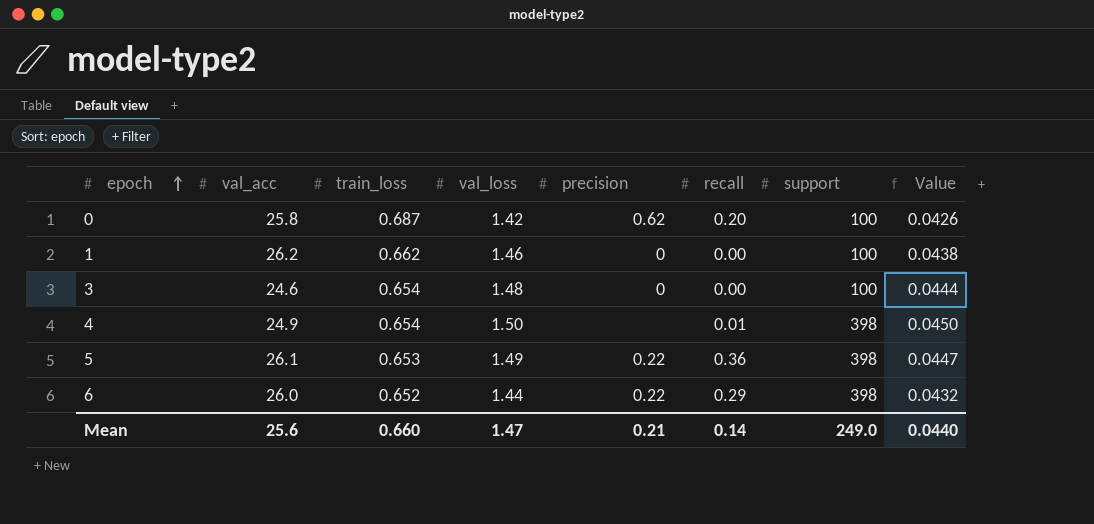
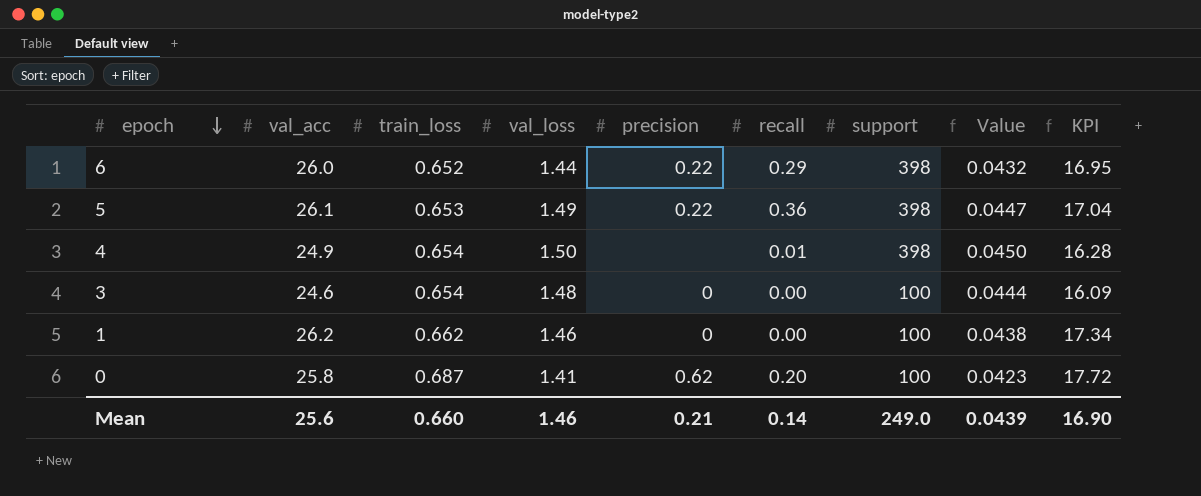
row order: epoch ascending -> epoch descending
column KPI | formula: none -> [val_acc] * [train_loss]
0 | val_loss: 1.42 -> 1.41
0 | Value: 0.0426 -> 0.0423
Mean | val_loss: 1.47 -> 1.46
Mean | Value: 0.0440 -> 0.0439

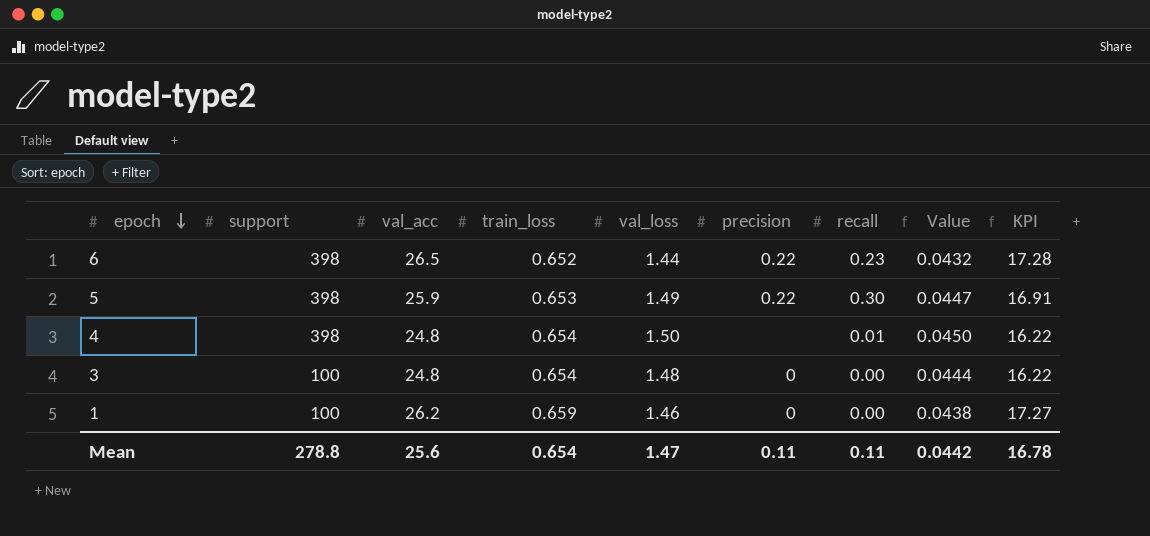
column support | position: 7 -> 2
row 0: 25.8 | 0.687 | 1.41 | 0.62 | 0.20 | 100 | 0.0423 | 17.72 -> none
6 | val_acc: 26.0 -> 26.5
6 | recall: 0.29 -> 0.23
6 | KPI: 16.95 -> 17.28
5 | val_acc: 26.1 -> 25.9
5 | recall: 0.36 -> 0.30
5 | KPI: 17.04 -> 16.91
4 | val_acc: 24.9 -> 24.8
4 | KPI: 16.28 -> 16.22
3 | val_acc: 24.6 -> 24.8
3 | KPI: 16.09 -> 16.22
1 | train_loss: 0.662 -> 0.659
1 | KPI: 17.34 -> 17.27
Mean | support: 249.0 -> 278.8
Mean | train_loss: 0.660 -> 0.654
Mean | val_loss: 1.46 -> 1.47
Mean | precision: 0.21 -> 0.11
Mean | recall: 0.14 -> 0.11
Mean | Value: 0.0439 -> 0.0442
Mean | KPI: 16.90 -> 16.78

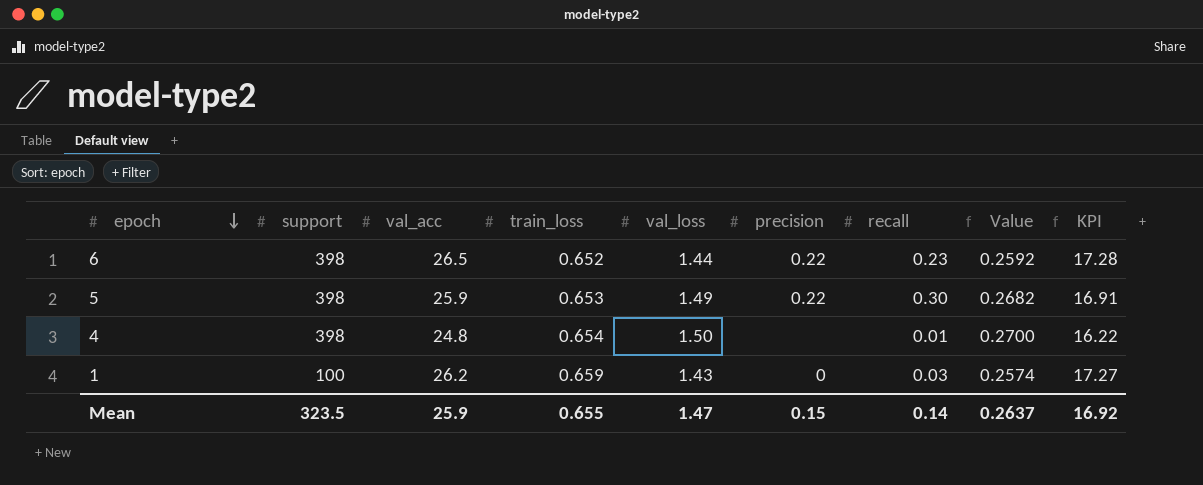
column Value | formula: [val_loss] * 0.03 -> [val_loss] * 0.18
row 3: 100 | 24.8 | 0.654 | 1.48 | 0 | 0.00 | 0.0444 | 16.22 -> none
1 | val_loss: 1.46 -> 1.43
1 | recall: 0.00 -> 0.03
Mean | support: 278.8 -> 323.5
Mean | val_acc: 25.6 -> 25.9
Mean | train_loss: 0.654 -> 0.655
Mean | precision: 0.11 -> 0.15
Mean | recall: 0.11 -> 0.14
Mean | Value: 0.0442 -> 0.2637
Mean | KPI: 16.78 -> 16.92

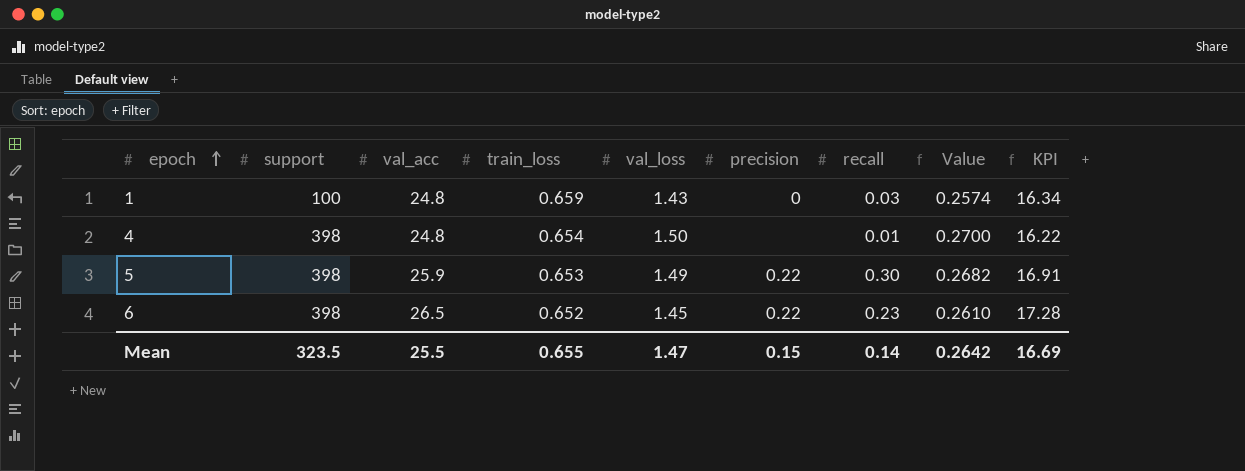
row order: epoch descending -> epoch ascending
1 | val_acc: 26.2 -> 24.8
1 | KPI: 17.27 -> 16.34
6 | val_loss: 1.44 -> 1.45
6 | Value: 0.2592 -> 0.2610
Mean | val_acc: 25.9 -> 25.5
Mean | Value: 0.2637 -> 0.2642
Mean | KPI: 16.92 -> 16.69

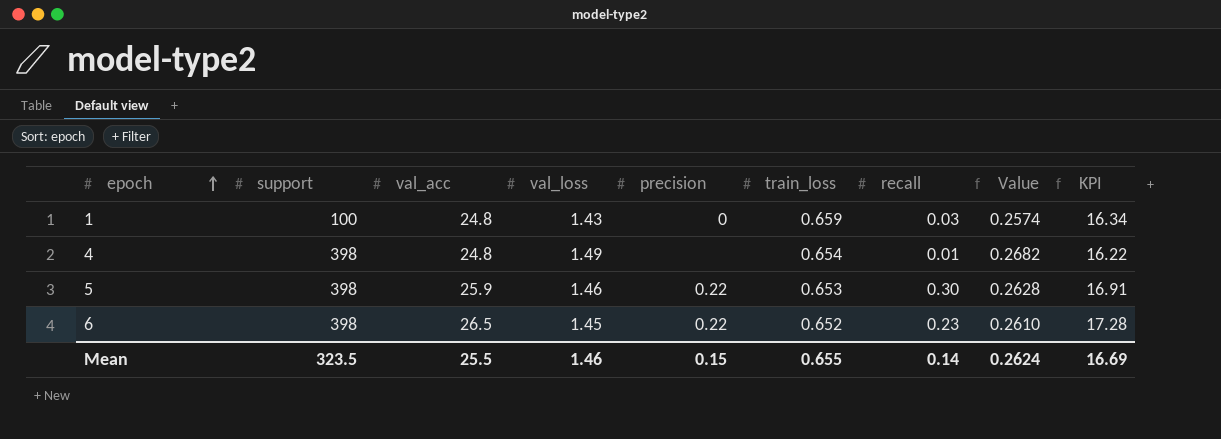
column train_loss | position: 4 -> 6
4 | val_loss: 1.50 -> 1.49
4 | Value: 0.2700 -> 0.2682
5 | val_loss: 1.49 -> 1.46
5 | Value: 0.2682 -> 0.2628
Mean | val_loss: 1.47 -> 1.46
Mean | Value: 0.2642 -> 0.2624

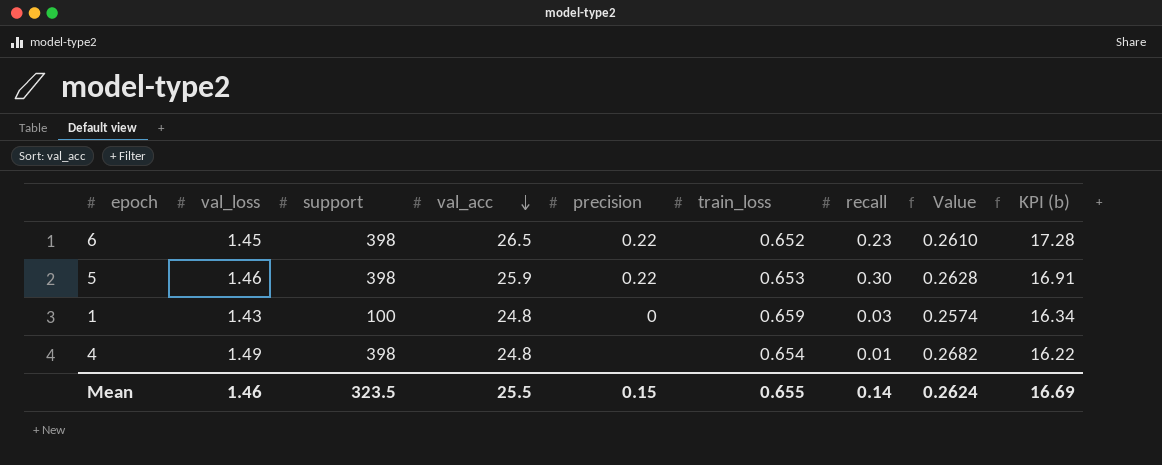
row order: epoch ascending -> val_acc descending
column val_loss | position: 4 -> 2
column name: KPI -> KPI (b)

